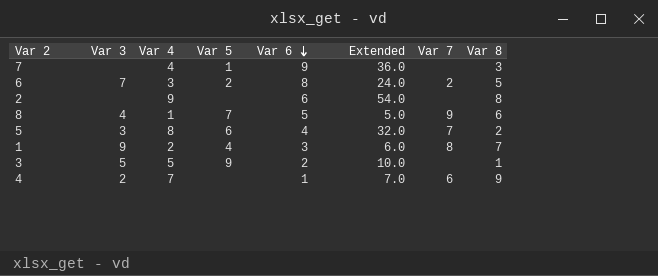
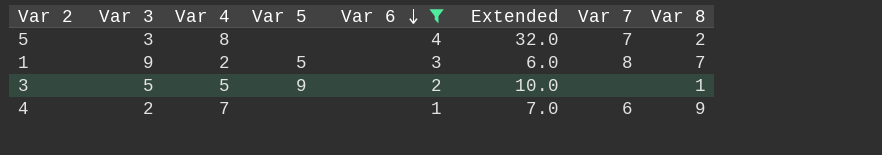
filter: none -> Var 6 <= 4
5 | Var 5: 6 -> none
1 | Var 5: 4 -> 5

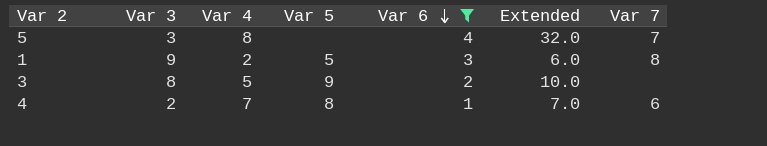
column Var 8 | position: 8 -> none
3 | Var 3: 5 -> 8
4 | Var 5: none -> 8

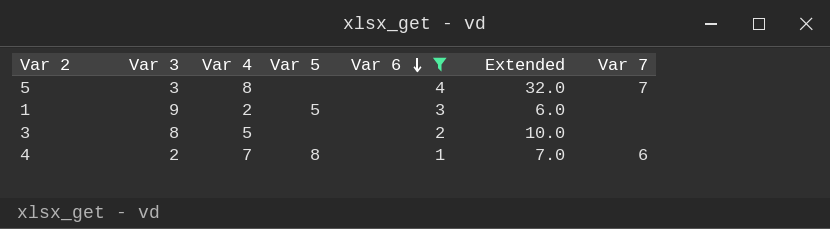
1 | Var 7: 8 -> none
3 | Var 5: 9 -> none

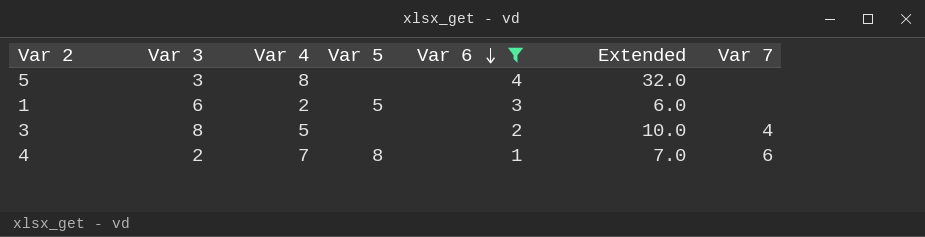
5 | Var 7: 7 -> none
1 | Var 3: 9 -> 6
3 | Var 7: none -> 4

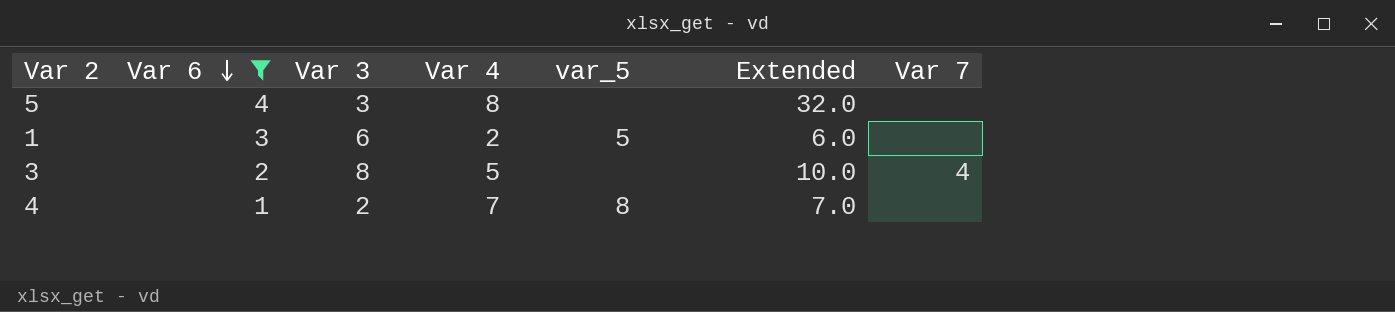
column Var 6 | position: 5 -> 2
column name: Var 5 -> var_5
4 | Var 7: 6 -> none

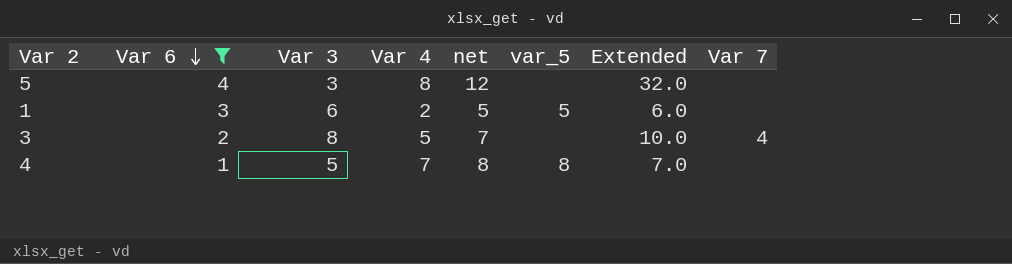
column net | formula: none -> [Var 6] + [Var 4]
4 | Var 3: 2 -> 5

